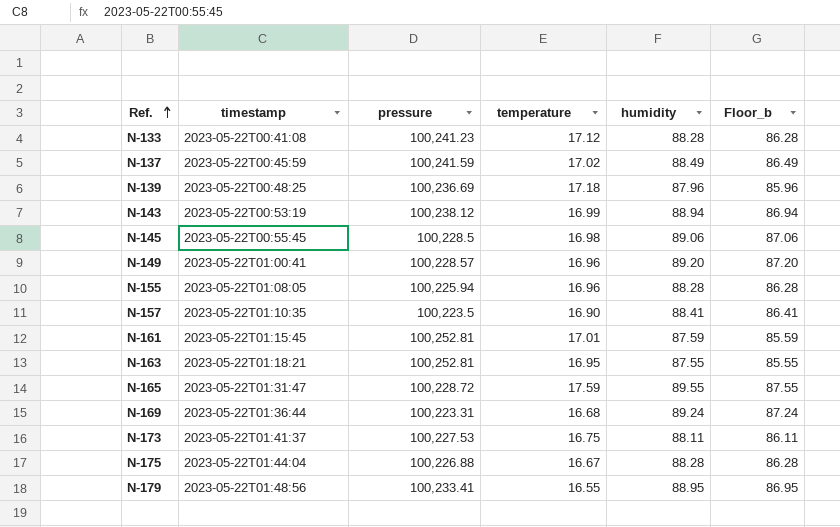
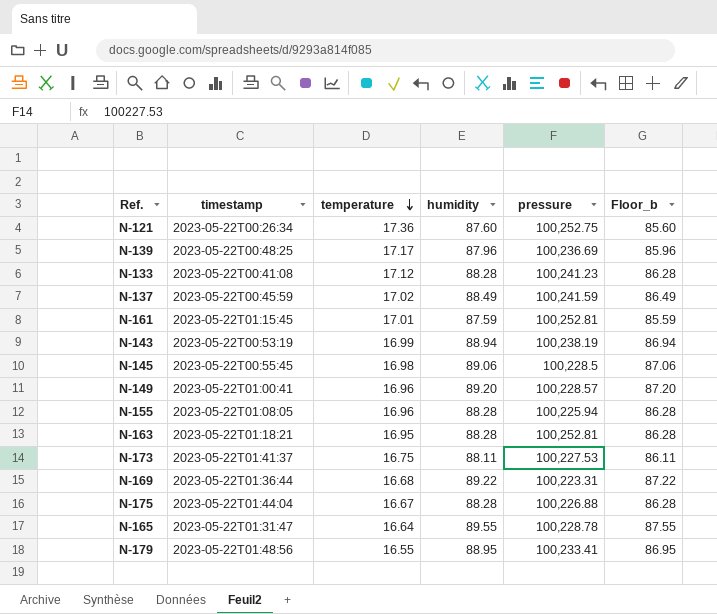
row order: Ref. ascending -> temperature descending
column pressure | position: 3 -> 5
row N-157: 2023-05-22T01:10:35 | 100,223.5 | 16.90 | 88.41 | 86.41 -> none
row N-121: none -> 2023-05-22T00:26:34 | 17.36 | 87.60 | 100,252.75 | 85.60
N-139 | temperature: 17.18 -> 17.17
N-143 | pressure: 100,238.12 -> 100,238.19
N-163 | humidity: 87.55 -> 88.28
N-163 | Floor_b: 85.55 -> 86.28
N-169 | humidity: 89.24 -> 89.22
N-169 | Floor_b: 87.24 -> 87.22
N-165 | temperature: 17.59 -> 16.64
N-165 | pressure: 100,228.72 -> 100,228.78

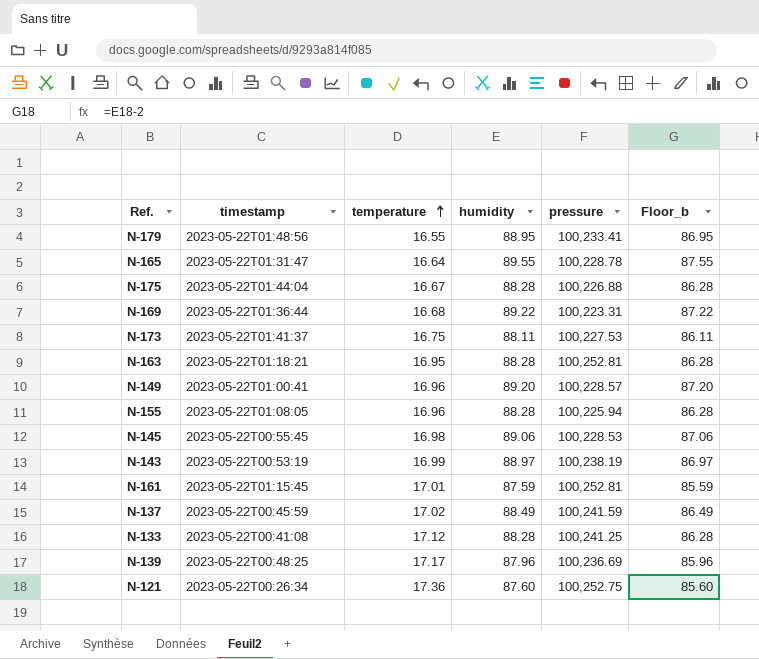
row order: temperature descending -> temperature ascending
N-145 | pressure: 100,228.5 -> 100,228.53
N-143 | humidity: 88.94 -> 88.97
N-143 | Floor_b: 86.94 -> 86.97
N-133 | pressure: 100,241.23 -> 100,241.25

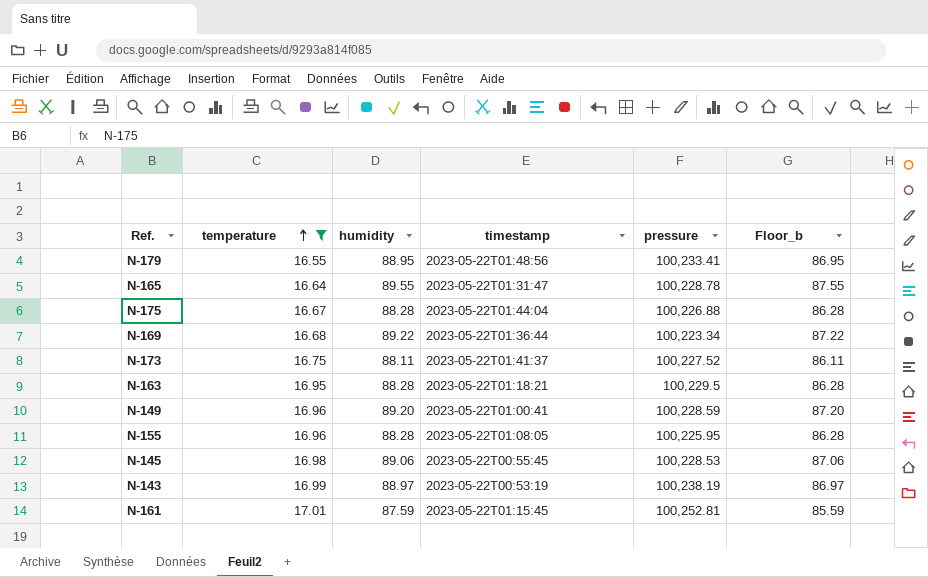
filter: none -> temperature <= 17.01
column timestamp | position: 2 -> 4
N-169 | pressure: 100,223.31 -> 100,223.34
N-173 | pressure: 100,227.53 -> 100,227.52
N-163 | pressure: 100,252.81 -> 100,229.5
N-149 | pressure: 100,228.57 -> 100,228.59
N-155 | pressure: 100,225.94 -> 100,225.95

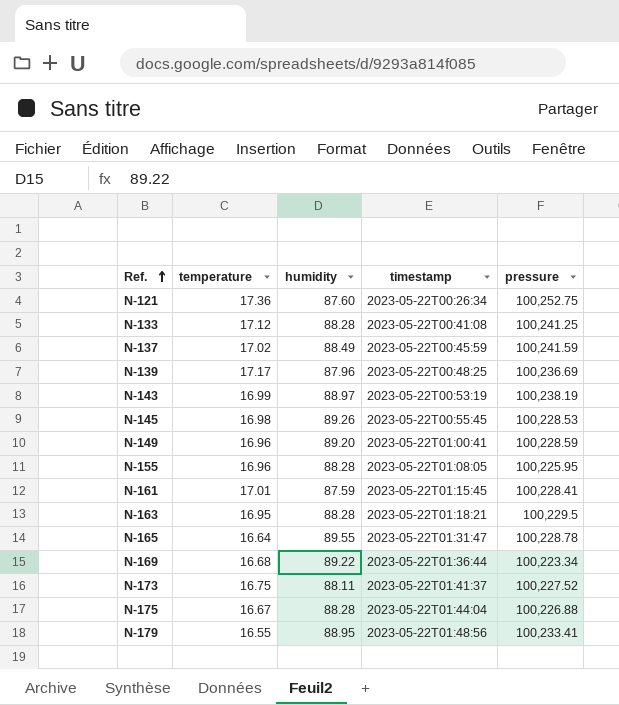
filter: temperature <= 17.01 -> none
row order: temperature ascending -> Ref. ascending
column Floor_b | formula: [humidity] - 2 -> none
N-145 | humidity: 89.06 -> 89.26
N-161 | pressure: 100,252.81 -> 100,228.41

